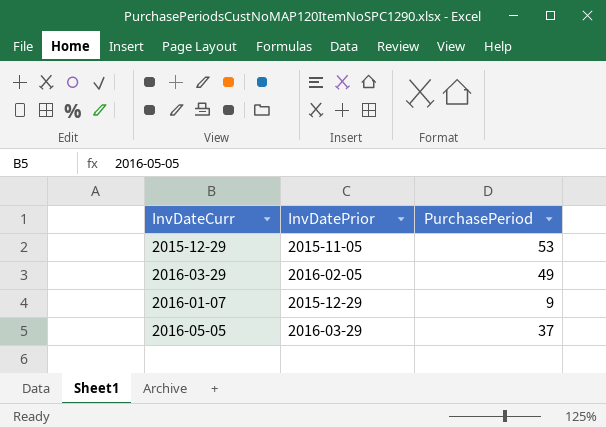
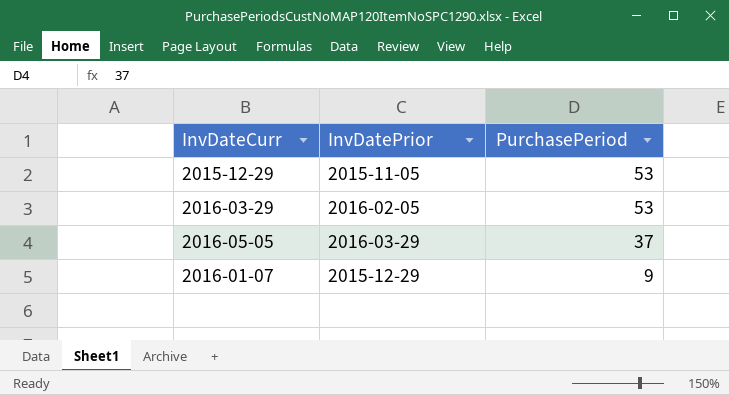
row order: none -> PurchasePeriod descending
2016-03-29 | PurchasePeriod: 49 -> 53

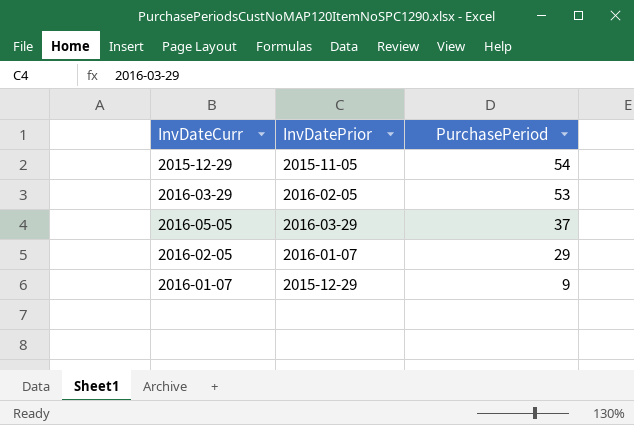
2015-12-29 | PurchasePeriod: 53 -> 54
row 2016-02-05: none -> 2016-01-07 | 29

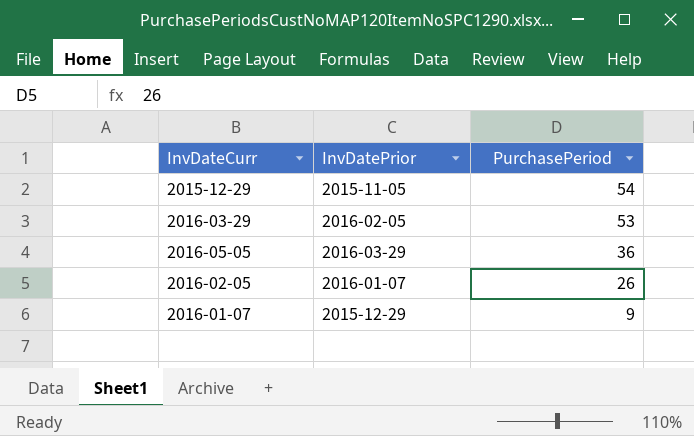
2016-05-05 | PurchasePeriod: 37 -> 36
2016-02-05 | PurchasePeriod: 29 -> 26

